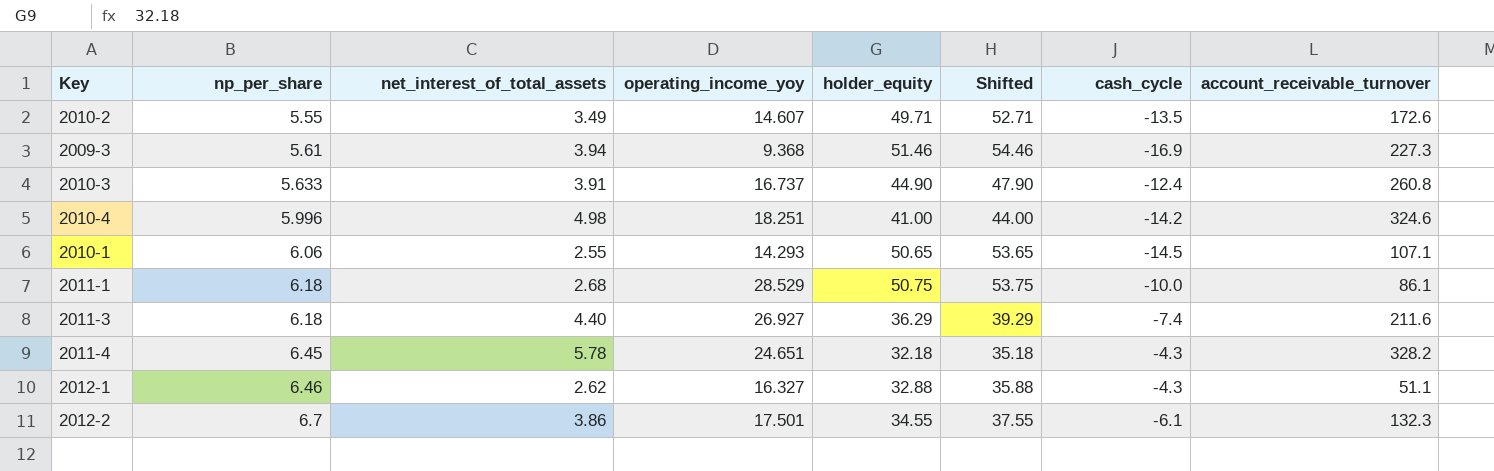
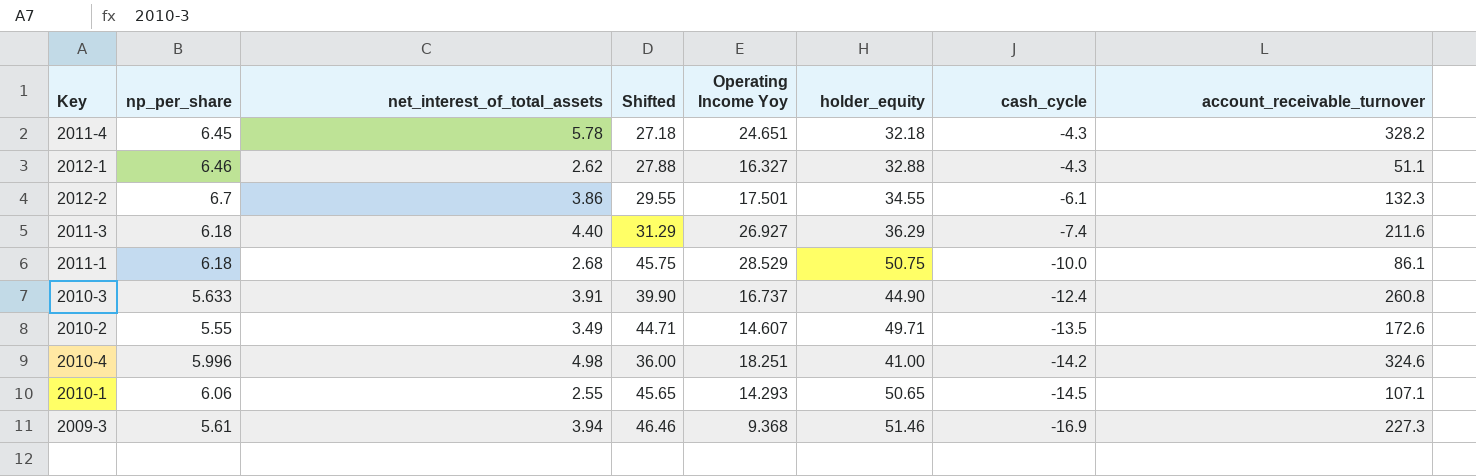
row order: np_per_share ascending -> cash_cycle descending
column Shifted | formula: [holder_equity] + 3 -> [holder_equity] - 5
column Shifted | position: 6 -> 4
column name: operating_income_yoy -> Operating Income Yoy

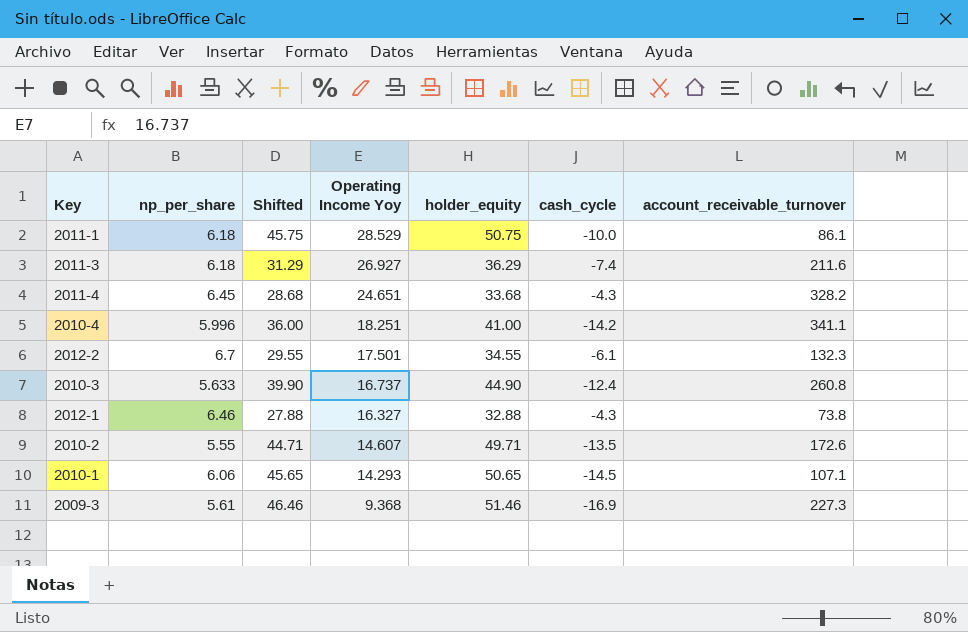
row order: cash_cycle descending -> Operating Income Yoy descending
column net_interest_of_total_assets | position: 3 -> none
2011-4 | Shifted: 27.18 -> 28.68
2011-4 | holder_equity: 32.18 -> 33.68
2010-4 | account_receivable_turnover: 324.6 -> 341.1
2012-1 | account_receivable_turnover: 51.1 -> 73.8

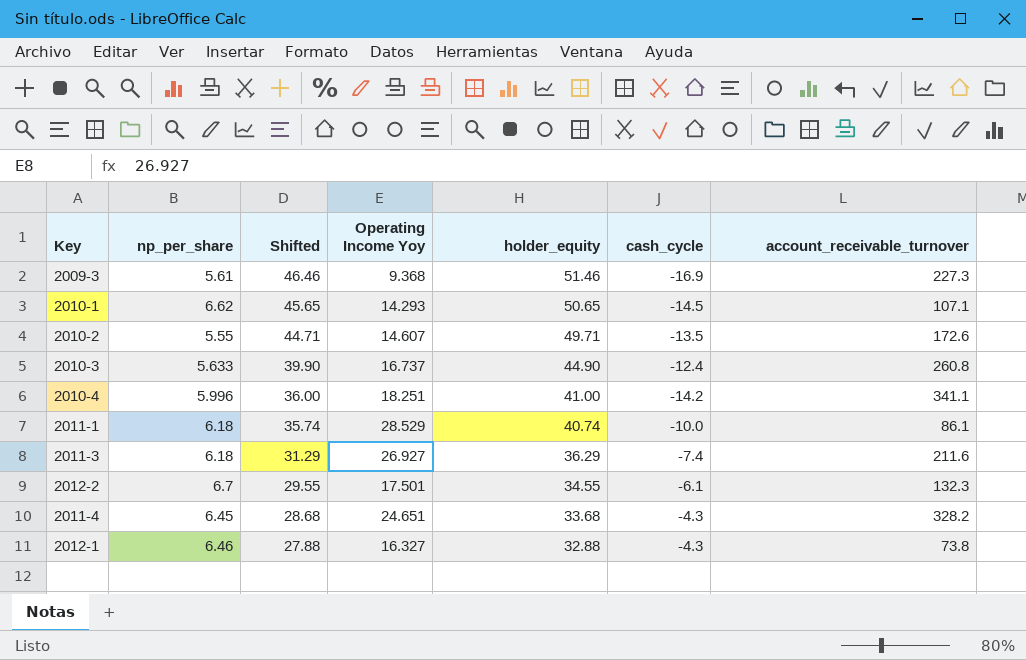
row order: Operating Income Yoy descending -> Shifted descending
2010-1 | np_per_share: 6.06 -> 6.62
2011-1 | Shifted: 45.75 -> 35.74
2011-1 | holder_equity: 50.75 -> 40.74

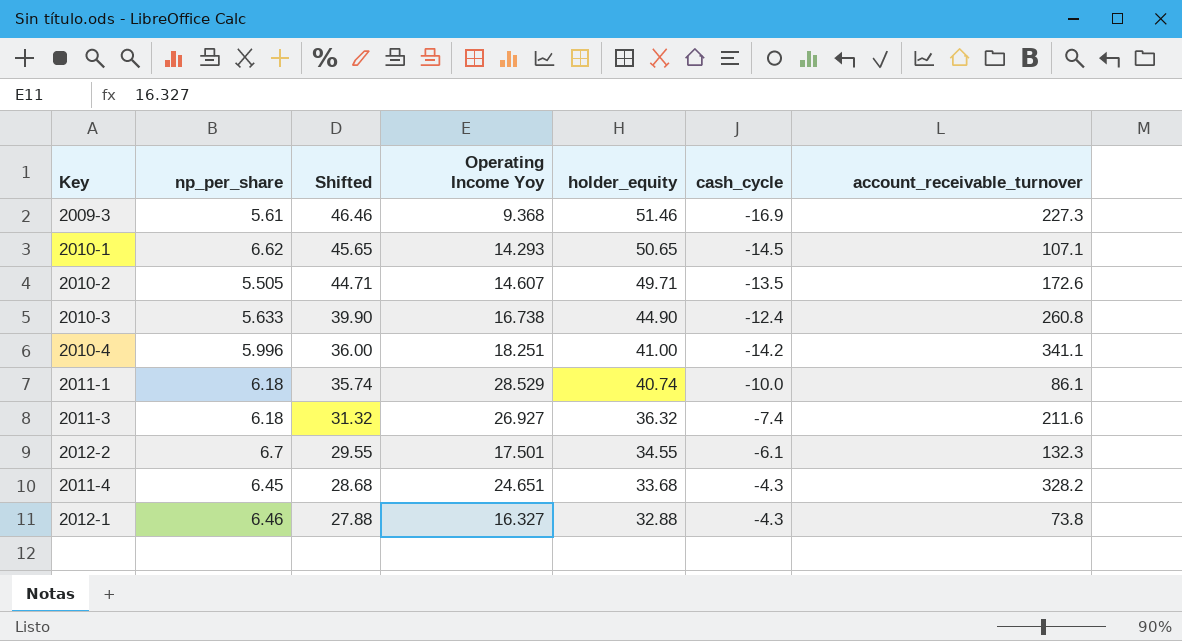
2010-2 | np_per_share: 5.55 -> 5.505
2010-3 | Operating Income Yoy: 16.737 -> 16.738
2011-3 | Shifted: 31.29 -> 31.32
2011-3 | holder_equity: 36.29 -> 36.32

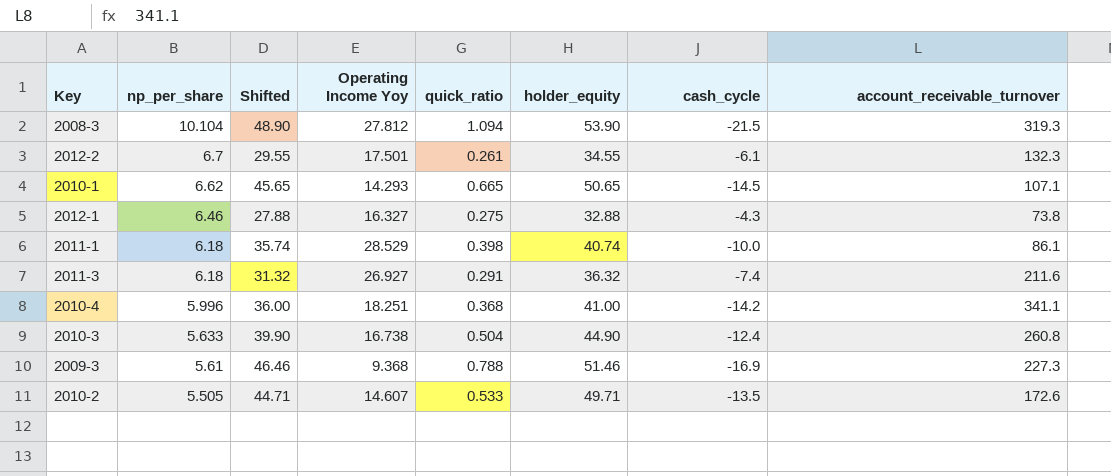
row order: Shifted descending -> np_per_share descending
column quick_ratio | position: none -> 5
row 2011-4: 6.45 | 28.68 | 24.651 | 33.68 | -4.3 | 328.2 -> none
row 2008-3: none -> 10.104 | 48.90 | 27.812 | 1.094 | 53.90 | -21.5 | 319.3

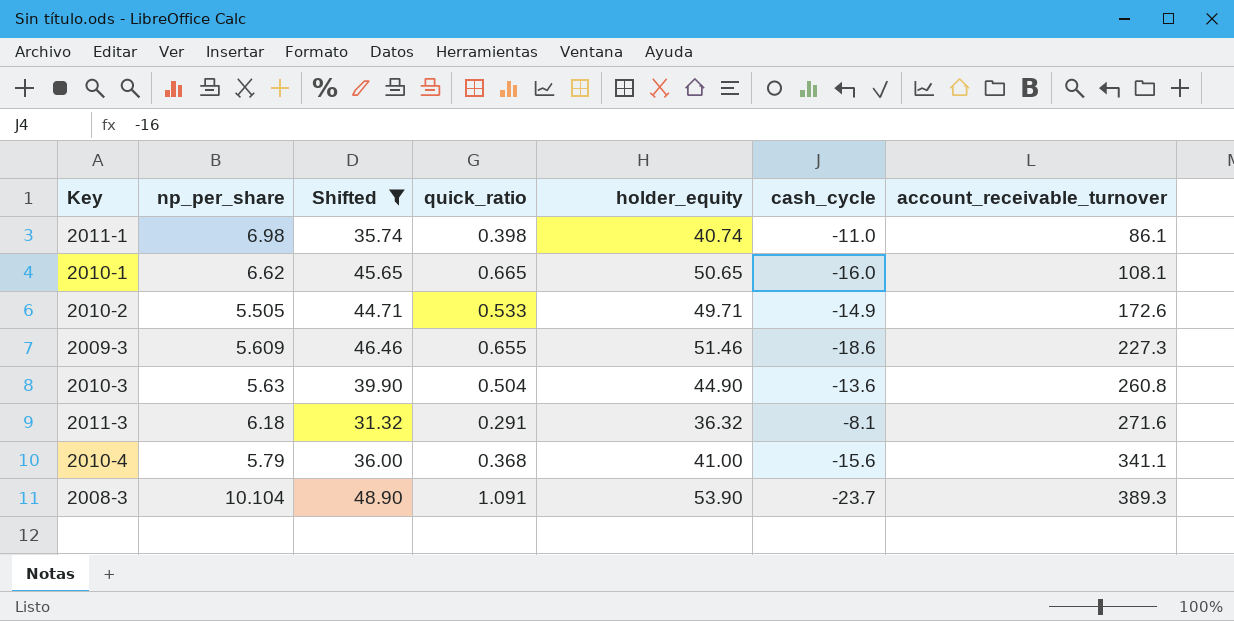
filter: none -> Shifted >= 31.32
row order: np_per_share descending -> account_receivable_turnover ascending
column Operating Income Yoy | position: 4 -> none
2011-1 | np_per_share: 6.18 -> 6.98
2011-1 | cash_cycle: -10.0 -> -11.0
2010-1 | cash_cycle: -14.5 -> -16.0
2010-1 | account_receivable_turnover: 107.1 -> 108.1
2010-2 | cash_cycle: -13.5 -> -14.9
2009-3 | np_per_share: 5.61 -> 5.609
2009-3 | quick_ratio: 0.788 -> 0.655
2009-3 | cash_cycle: -16.9 -> -18.6
2010-3 | np_per_share: 5.633 -> 5.63
2010-3 | cash_cycle: -12.4 -> -13.6
2011-3 | cash_cycle: -7.4 -> -8.1
2011-3 | account_receivable_turnover: 211.6 -> 271.6
2010-4 | np_per_share: 5.996 -> 5.79
2010-4 | cash_cycle: -14.2 -> -15.6
2008-3 | quick_ratio: 1.094 -> 1.091
2008-3 | cash_cycle: -21.5 -> -23.7
2008-3 | account_receivable_turnover: 319.3 -> 389.3

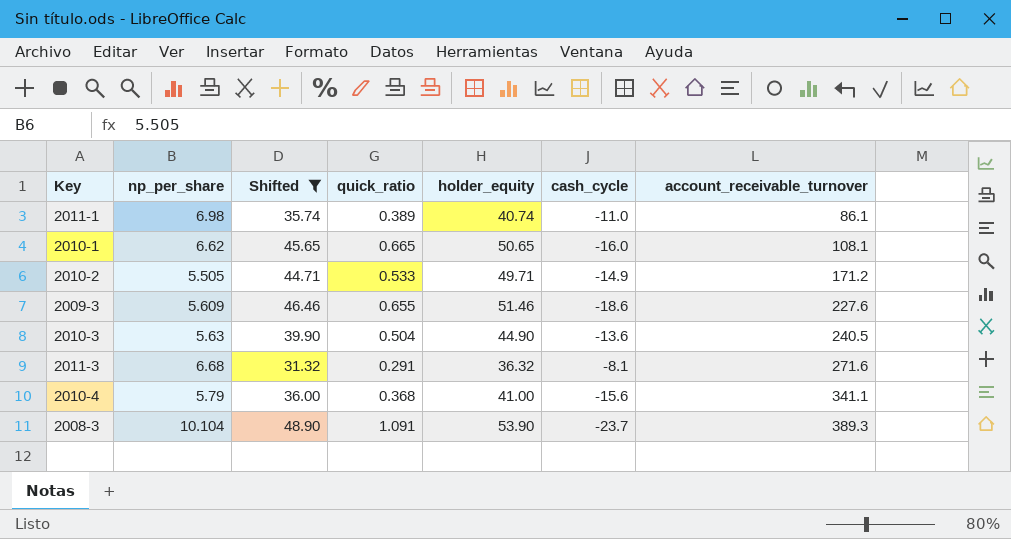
2011-1 | quick_ratio: 0.398 -> 0.389
2010-2 | account_receivable_turnover: 172.6 -> 171.2
2009-3 | account_receivable_turnover: 227.3 -> 227.6
2010-3 | account_receivable_turnover: 260.8 -> 240.5
2011-3 | np_per_share: 6.18 -> 6.68

